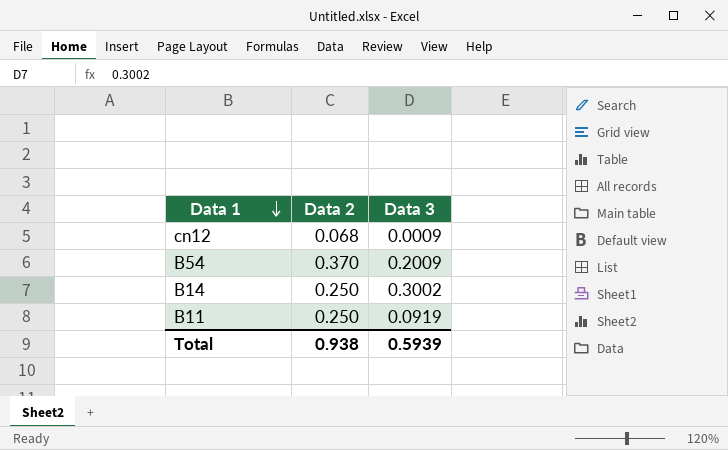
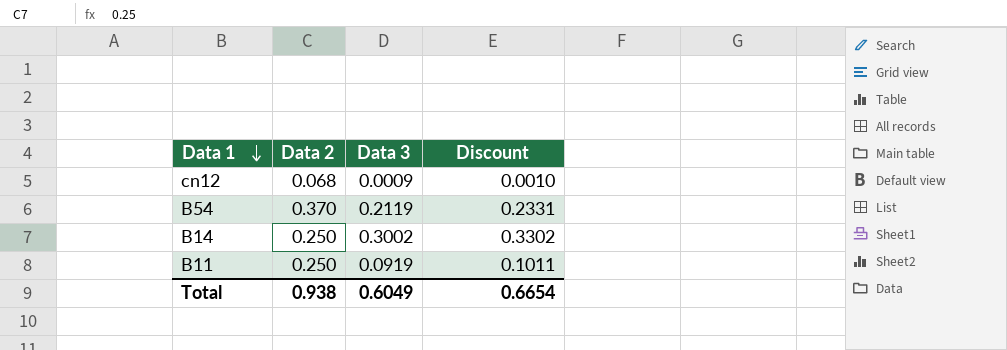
column Discount | formula: none -> [Data 3] * 1.1
B54 | Data 3: 0.2009 -> 0.2119
Total | Data 3: 0.5939 -> 0.6049

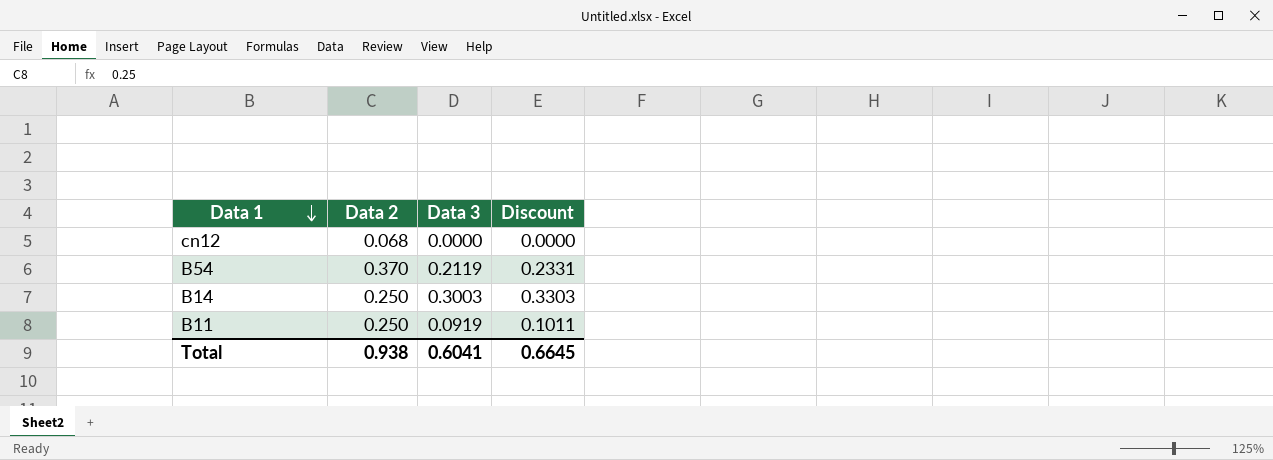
cn12 | Data 3: 0.0009 -> 0.0000
cn12 | Discount: 0.0010 -> 0.0000
B14 | Data 3: 0.3002 -> 0.3003
B14 | Discount: 0.3302 -> 0.3303
Total | Data 3: 0.6049 -> 0.6041
Total | Discount: 0.6654 -> 0.6645

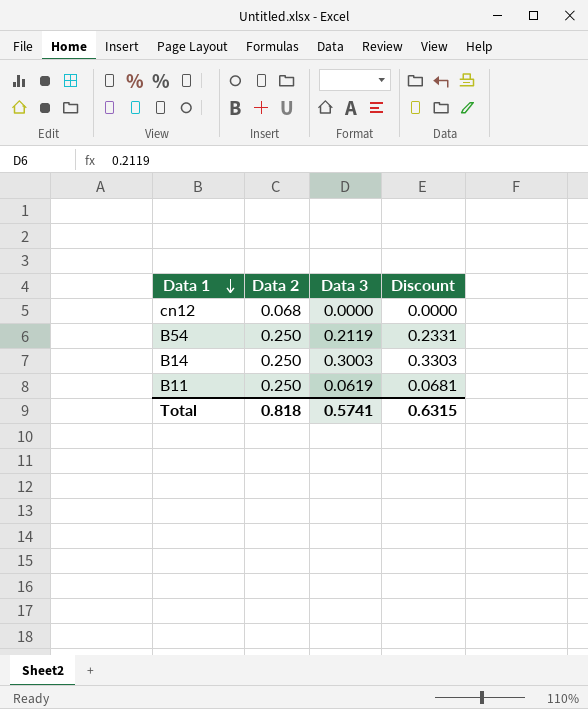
B54 | Data 2: 0.370 -> 0.250
B11 | Data 3: 0.0919 -> 0.0619
B11 | Discount: 0.1011 -> 0.0681
Total | Data 2: 0.938 -> 0.818
Total | Data 3: 0.6041 -> 0.5741
Total | Discount: 0.6645 -> 0.6315

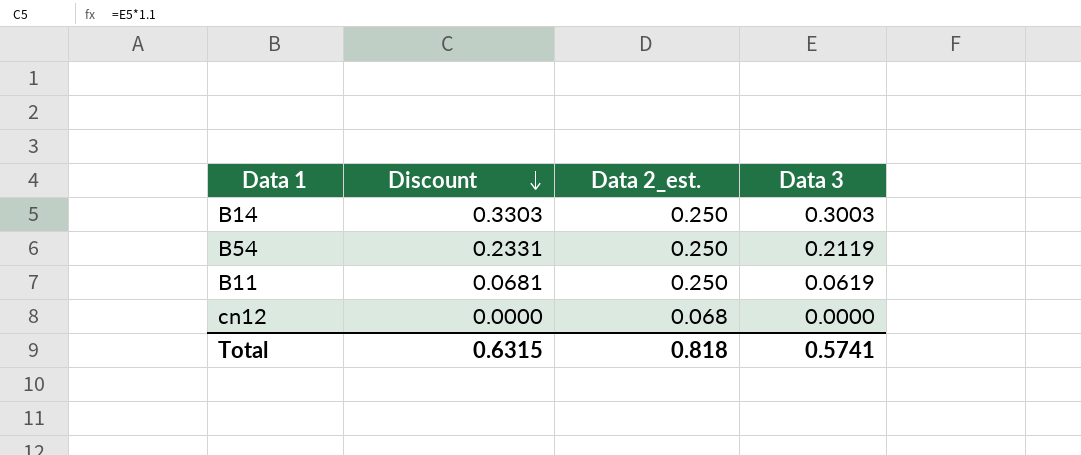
row order: Data 1 descending -> Discount descending
column Discount | position: 4 -> 2
column name: Data 2 -> Data 2_est.

